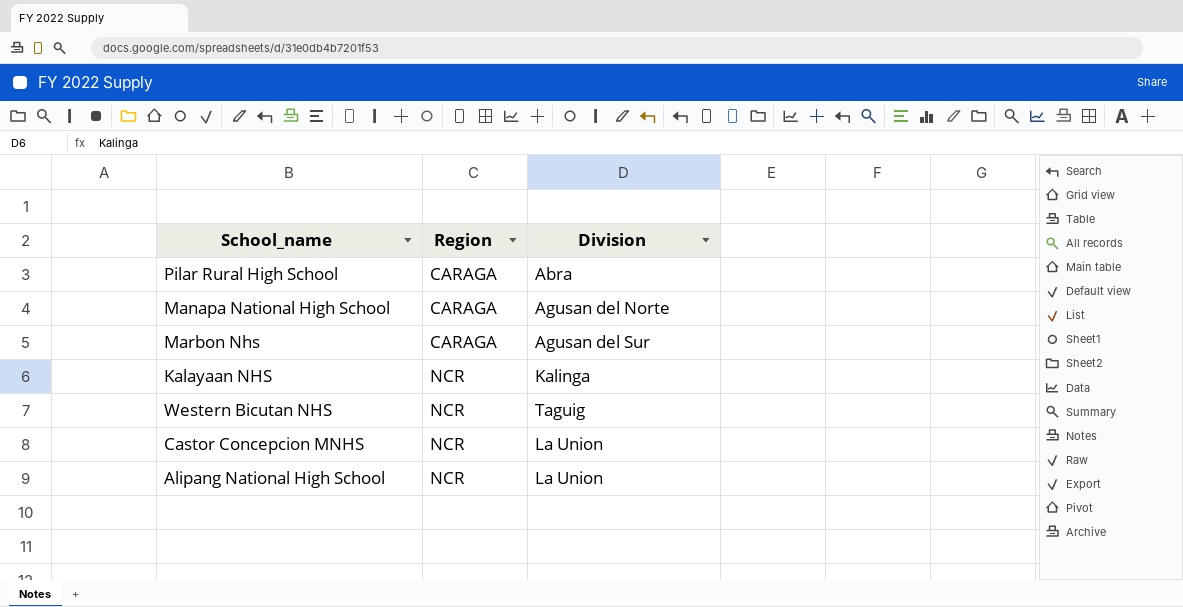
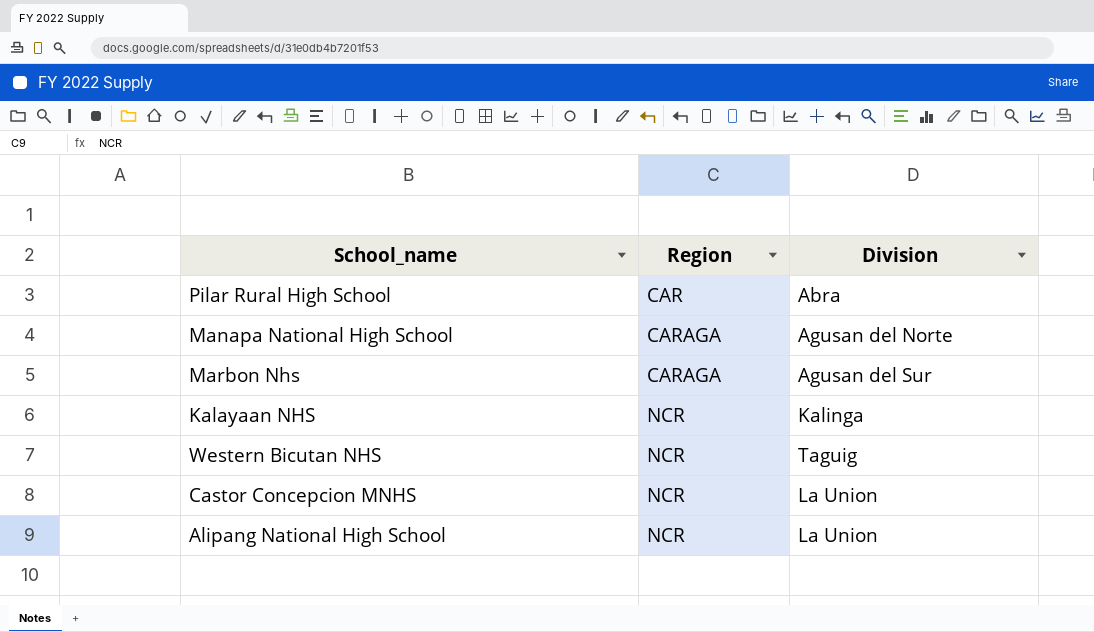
Pilar Rural High School | Region: CARAGA -> CAR

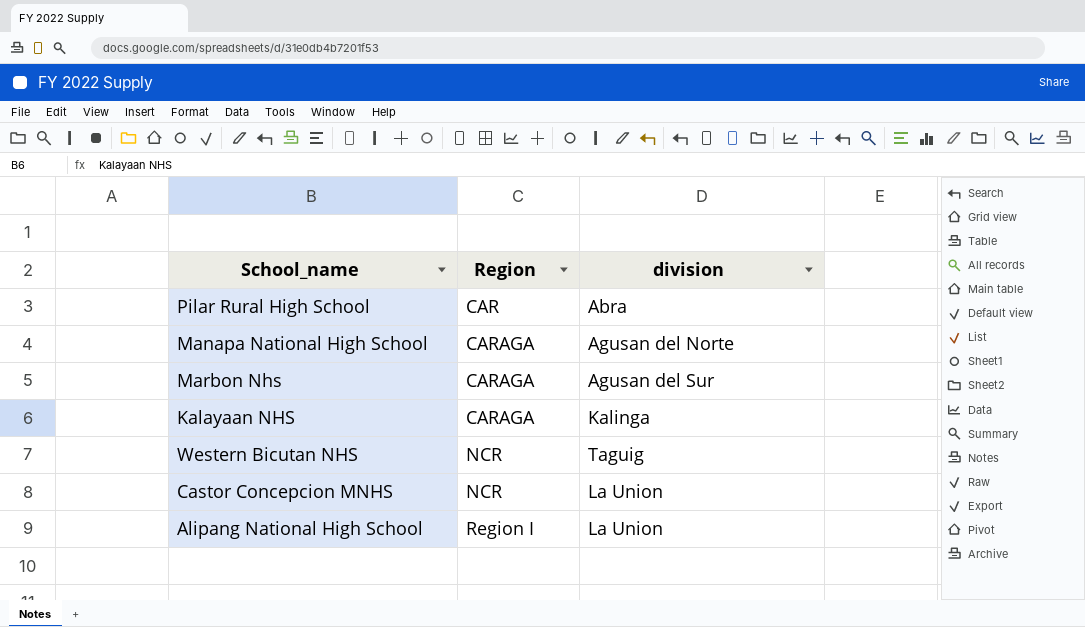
column name: Division -> division
Kalayaan NHS | Region: NCR -> CARAGA
Alipang National High School | Region: NCR -> Region I

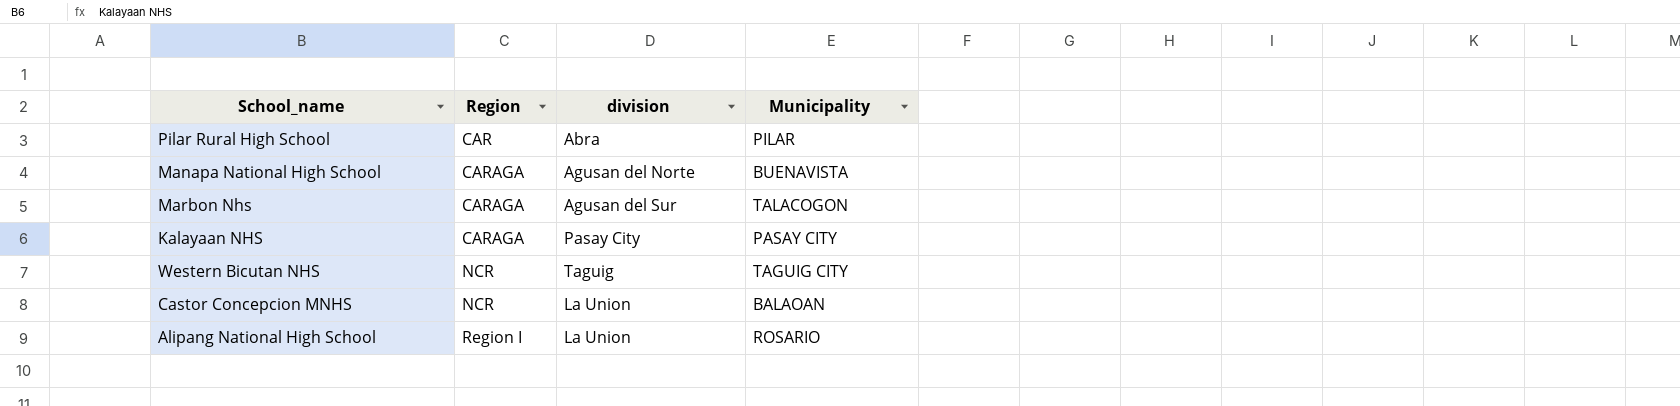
column Municipality | position: none -> 4
Kalayaan NHS | division: Kalinga -> Pasay City

